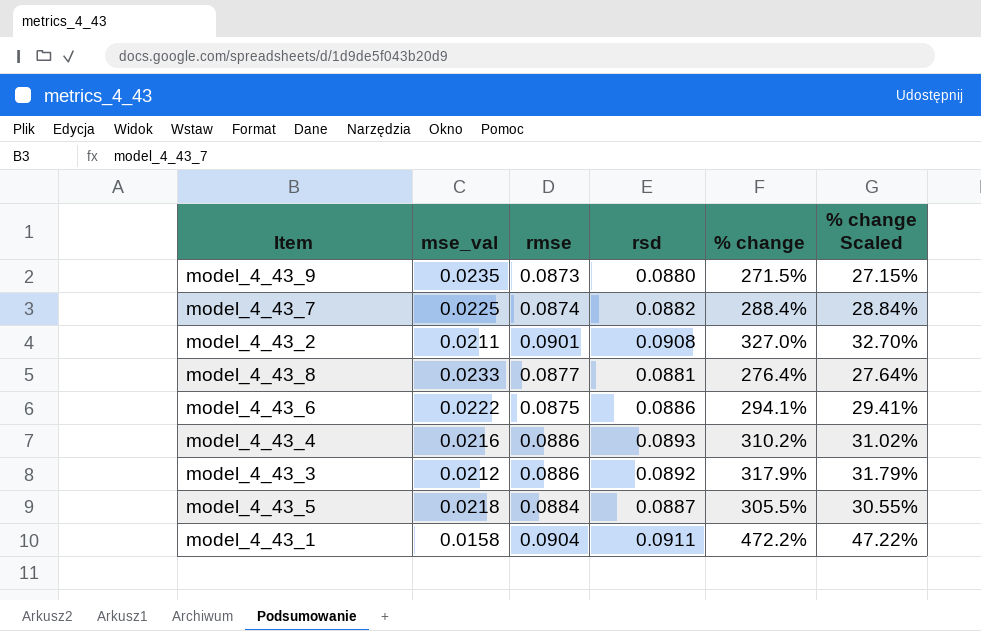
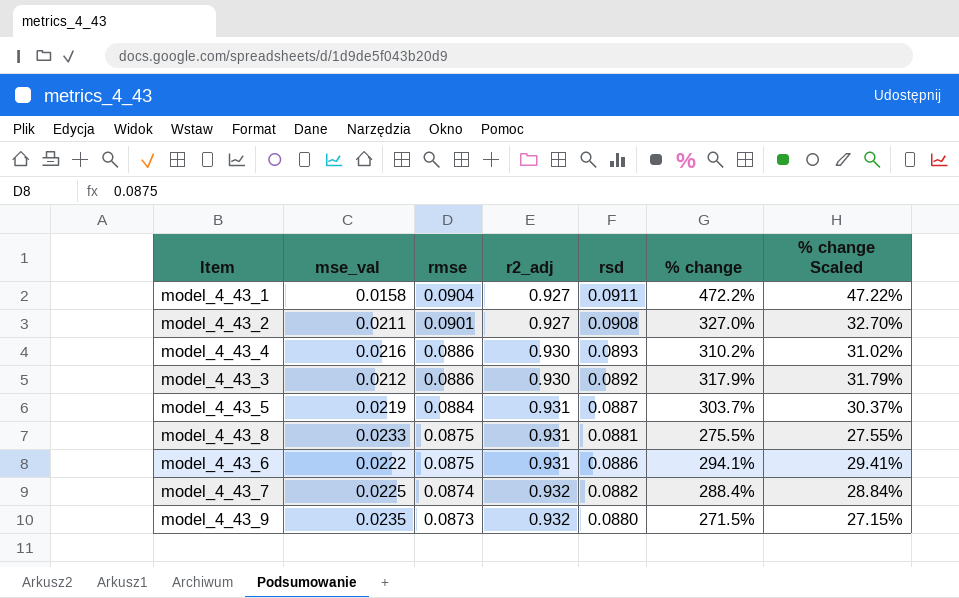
row order: none -> rmse descending
column r2_adj | position: none -> 4
model_4_43_5 | mse_val: 0.0218 -> 0.0219
model_4_43_5 | % change: 305.5% -> 303.7%
model_4_43_5 | % change Scaled: 30.55% -> 30.37%
model_4_43_8 | rmse: 0.0877 -> 0.0875
model_4_43_8 | % change: 276.4% -> 275.5%
model_4_43_8 | % change Scaled: 27.64% -> 27.55%

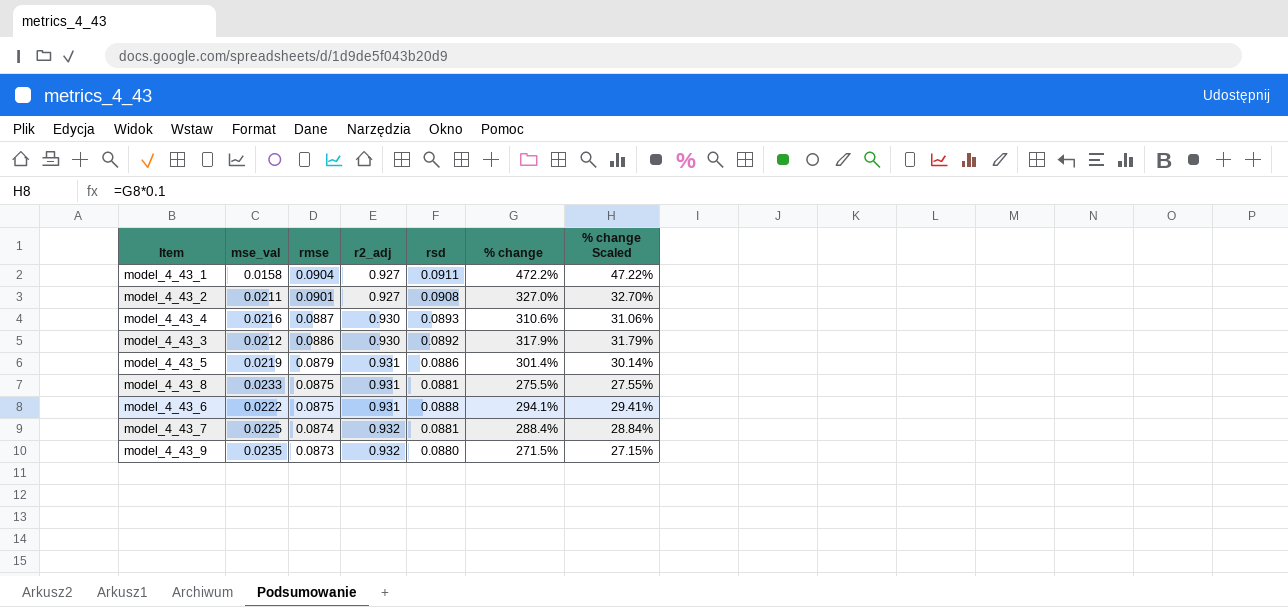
model_4_43_4 | rmse: 0.0886 -> 0.0887
model_4_43_4 | % change: 310.2% -> 310.6%
model_4_43_4 | % change Scaled: 31.02% -> 31.06%
model_4_43_5 | rmse: 0.0884 -> 0.0879
model_4_43_5 | rsd: 0.0887 -> 0.0886
model_4_43_5 | % change: 303.7% -> 301.4%
model_4_43_5 | % change Scaled: 30.37% -> 30.14%
model_4_43_6 | rsd: 0.0886 -> 0.0888
model_4_43_7 | rsd: 0.0882 -> 0.0881

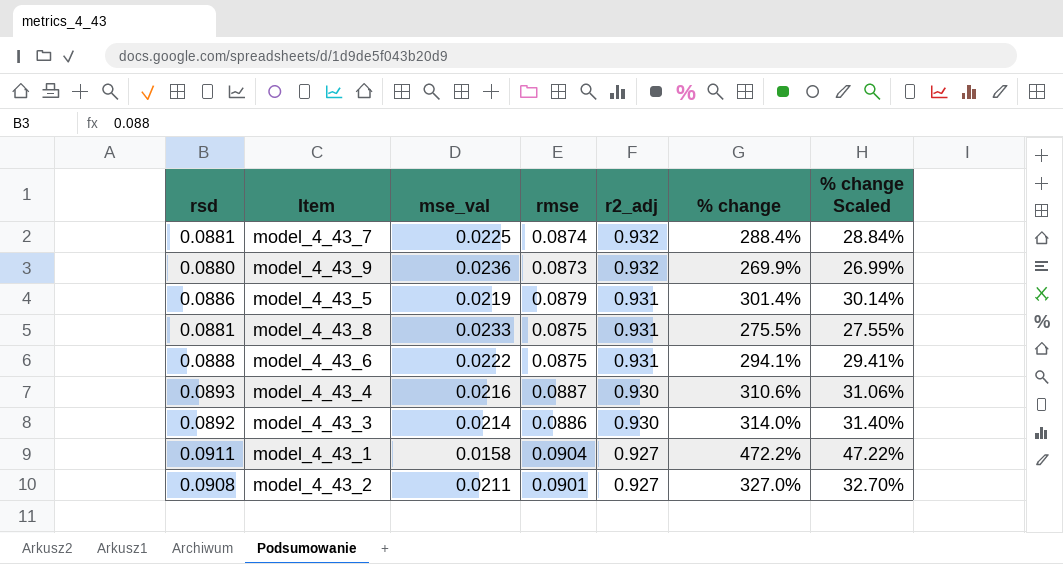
row order: rmse descending -> r2_adj descending
column rsd | position: 5 -> 1
model_4_43_9 | mse_val: 0.0235 -> 0.0236
model_4_43_9 | % change: 271.5% -> 269.9%
model_4_43_9 | % change Scaled: 27.15% -> 26.99%
model_4_43_3 | mse_val: 0.0212 -> 0.0214
model_4_43_3 | % change: 317.9% -> 314.0%
model_4_43_3 | % change Scaled: 31.79% -> 31.40%

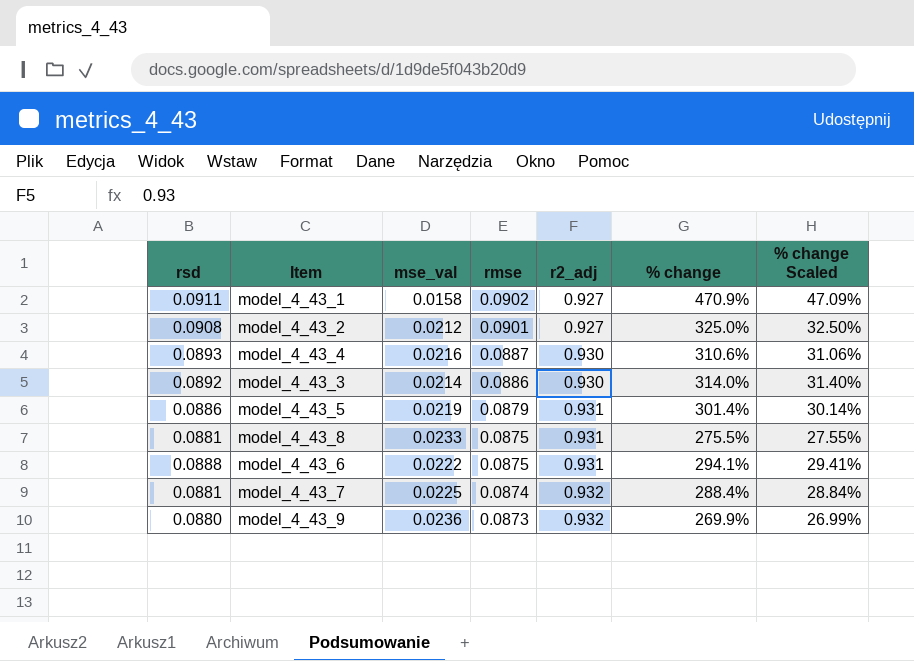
row order: r2_adj descending -> rmse descending
model_4_43_1 | rmse: 0.0904 -> 0.0902
model_4_43_1 | % change: 472.2% -> 470.9%
model_4_43_1 | % change Scaled: 47.22% -> 47.09%
model_4_43_2 | mse_val: 0.0211 -> 0.0212
model_4_43_2 | % change: 327.0% -> 325.0%
model_4_43_2 | % change Scaled: 32.70% -> 32.50%

